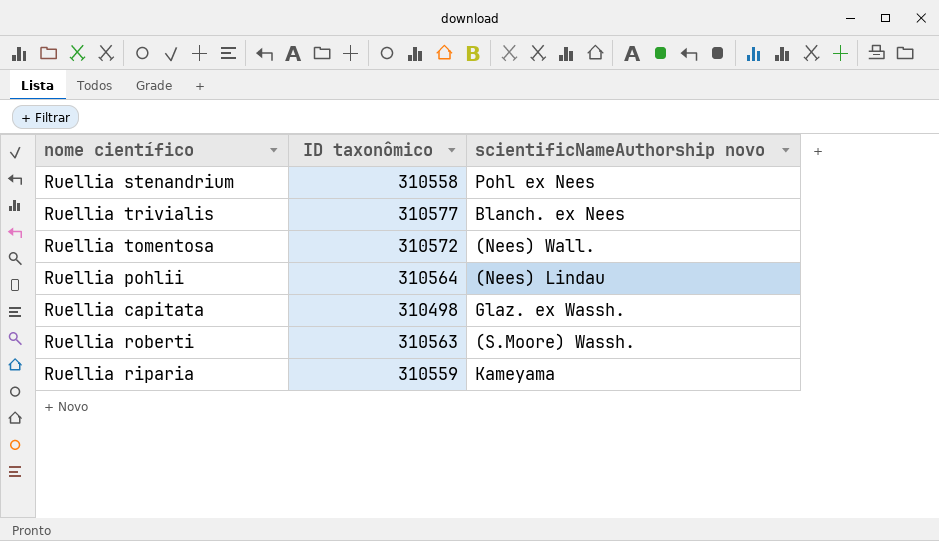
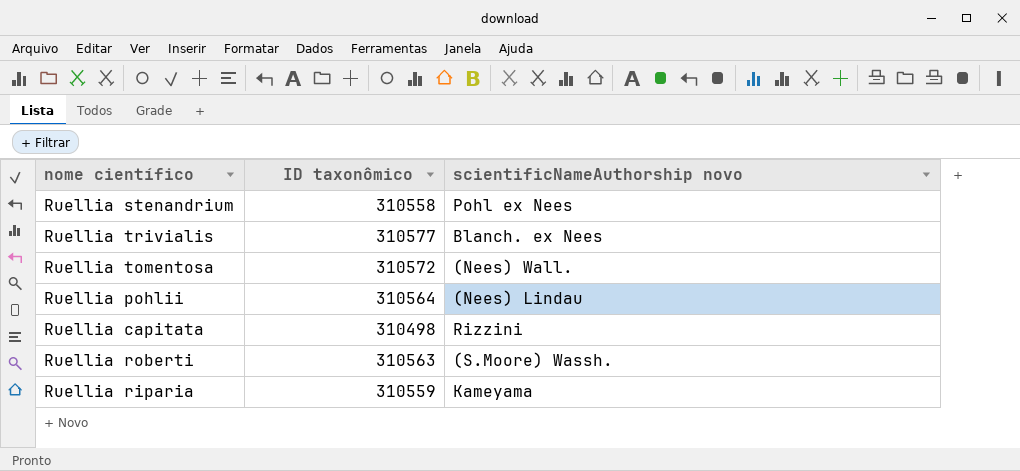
Ruellia capitata | scientificNameAuthorship novo: Glaz. ex Wassh. -> Rizzini

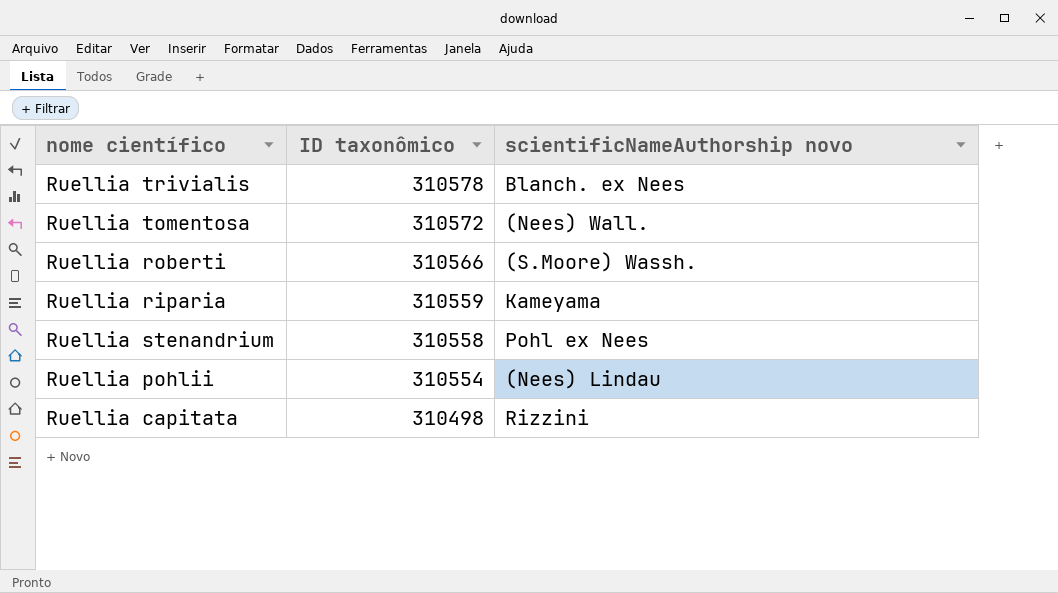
row order: none -> ID taxonômico descending
Ruellia trivialis | ID taxonômico: 310577 -> 310578
Ruellia roberti | ID taxonômico: 310563 -> 310566
Ruellia pohlii | ID taxonômico: 310564 -> 310554

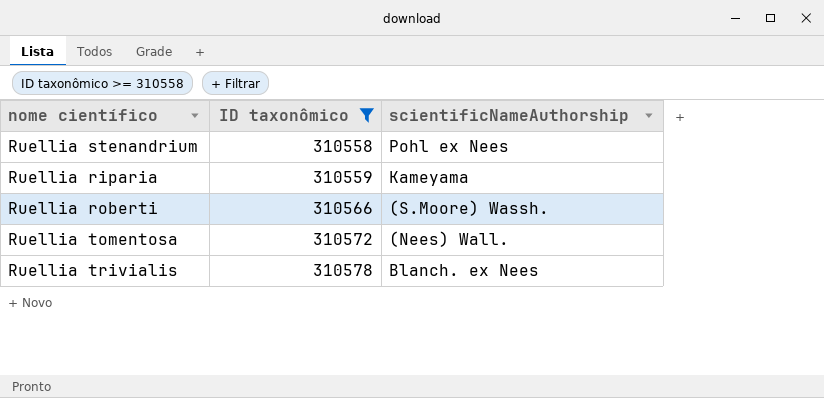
filter: none -> ID taxonômico >= 310558
row order: ID taxonômico descending -> ID taxonômico ascending
column name: scientificNameAuthorship novo -> scientificNameAuthorship

